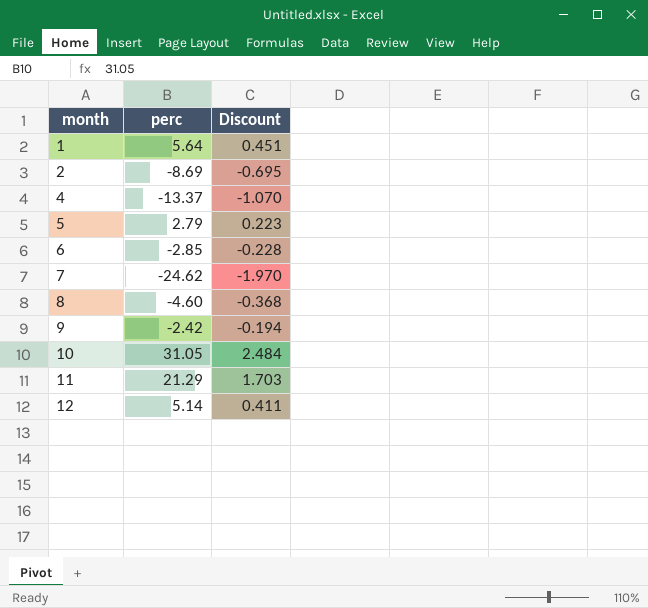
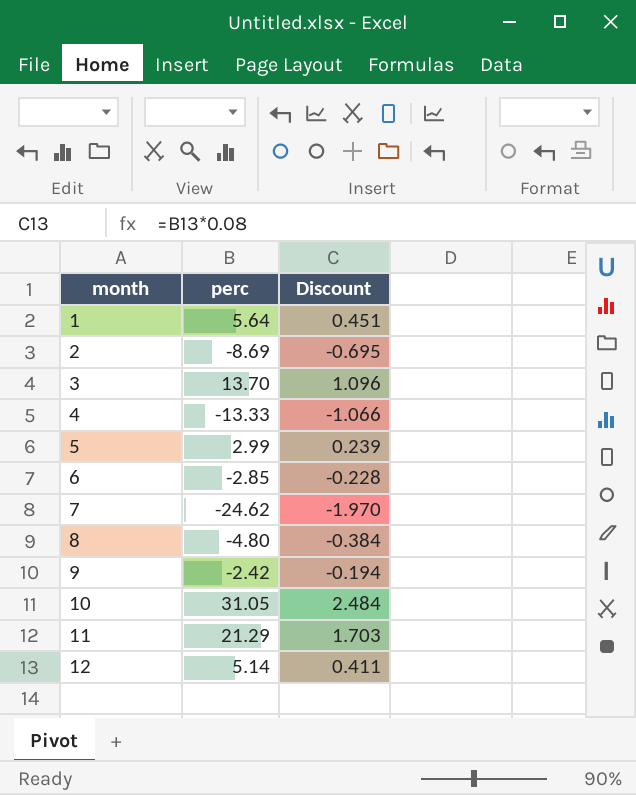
row 3: none -> 13.70 | 1.096
4 | perc: -13.37 -> -13.33
4 | Discount: -1.070 -> -1.066
5 | perc: 2.79 -> 2.99
5 | Discount: 0.223 -> 0.239
8 | perc: -4.60 -> -4.80
8 | Discount: -0.368 -> -0.384

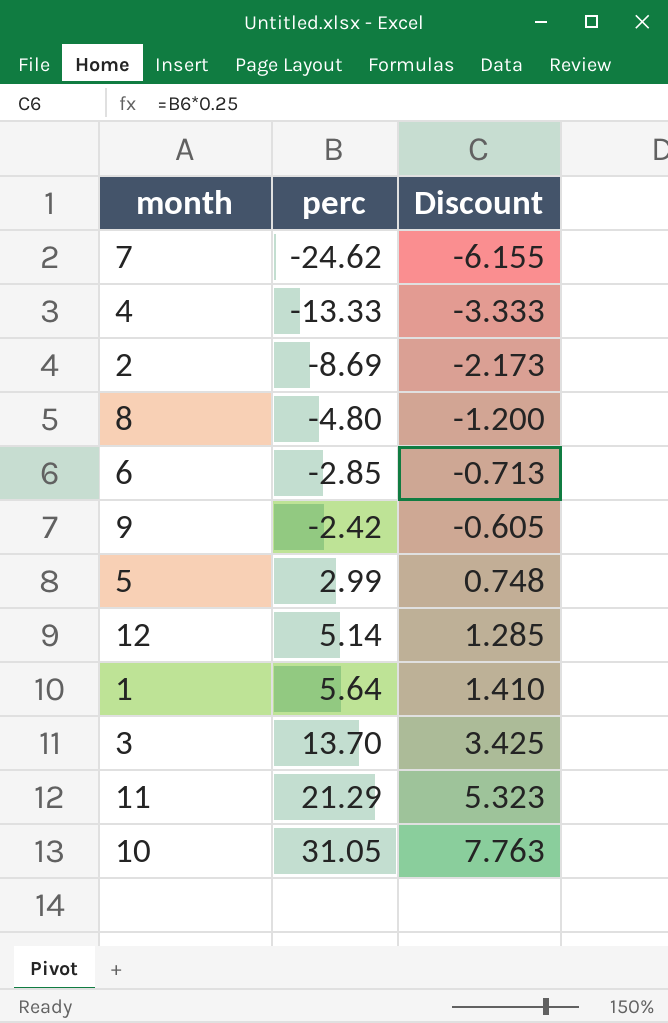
row order: month ascending -> perc ascending
column Discount | formula: [perc] * 0.08 -> [perc] * 0.25

